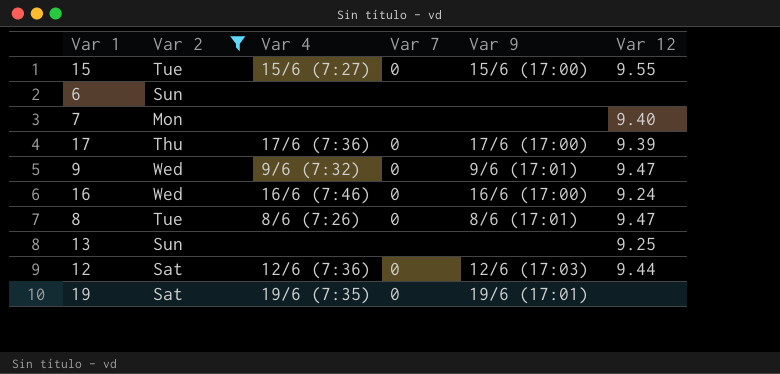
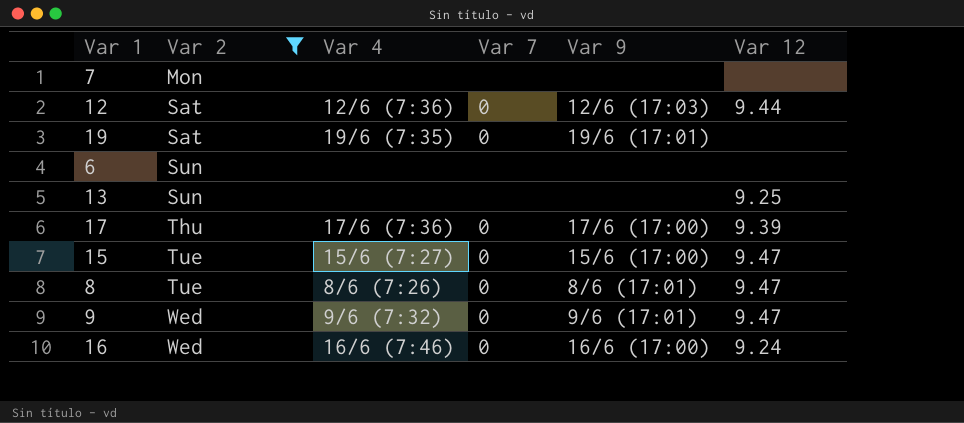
row order: none -> Var 2 ascending
7 | Var 12: 9.40 -> none
15 | Var 12: 9.55 -> 9.47

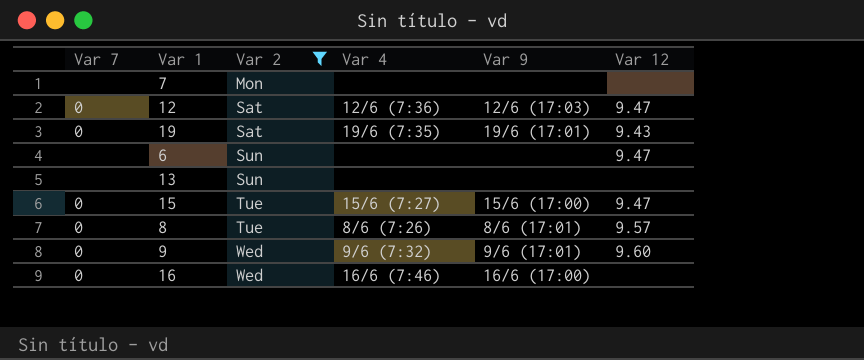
column Var 7 | position: 4 -> 1
row 17: Thu | 17/6 (7:36) | 0 | 17/6 (17:00) | 9.39 -> none
12 | Var 12: 9.44 -> 9.47
19 | Var 12: none -> 9.43
6 | Var 12: none -> 9.47
13 | Var 12: 9.25 -> none
8 | Var 12: 9.47 -> 9.57
9 | Var 12: 9.47 -> 9.60
16 | Var 12: 9.24 -> none

